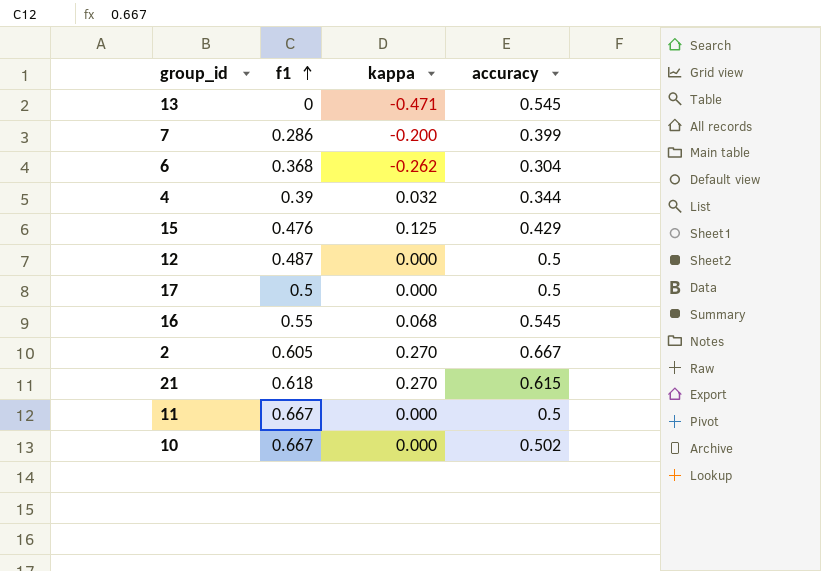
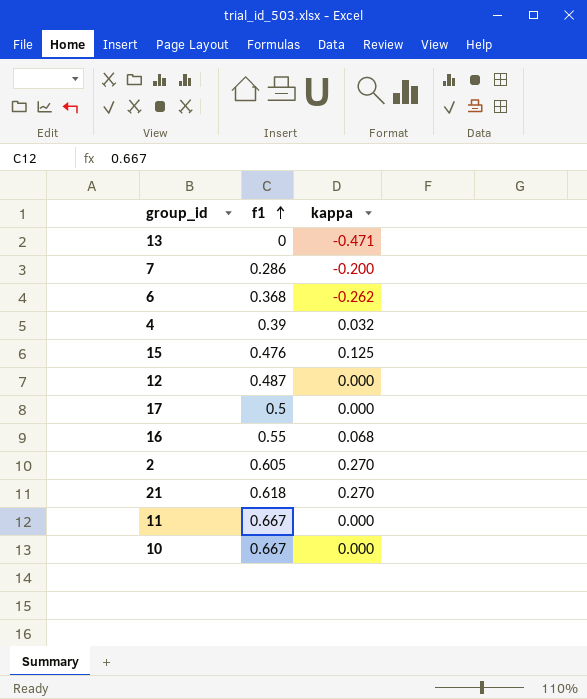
column accuracy | position: 4 -> none

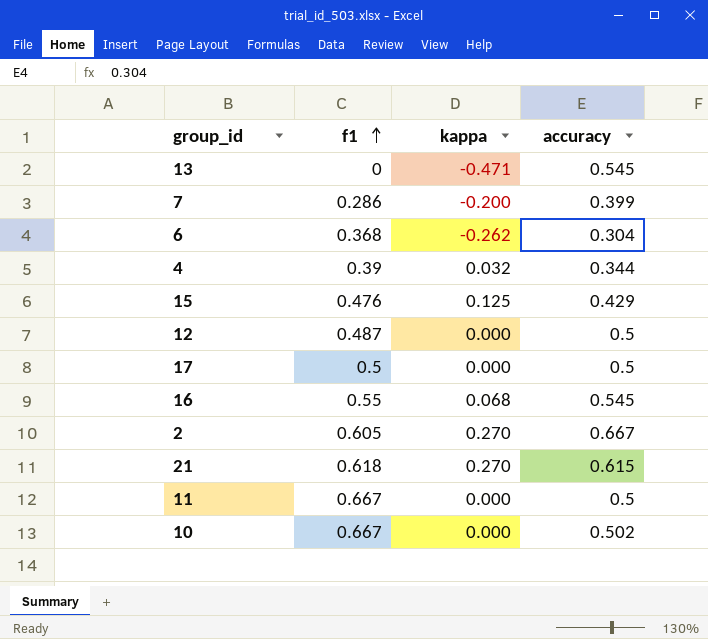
column accuracy | position: none -> 4

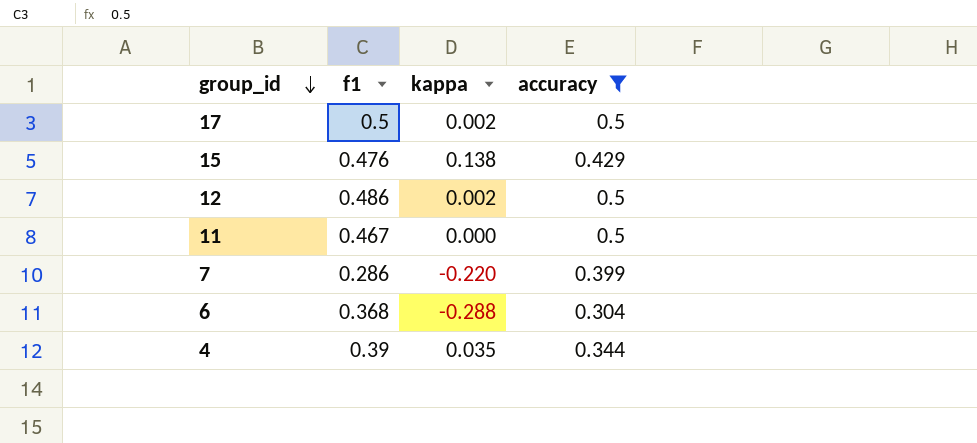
filter: none -> accuracy <= 0.5
row order: f1 ascending -> group_id descending
17 | kappa: 0.000 -> 0.002
15 | kappa: 0.125 -> 0.138
12 | f1: 0.487 -> 0.486
12 | kappa: 0.000 -> 0.002
11 | f1: 0.667 -> 0.467
7 | kappa: -0.200 -> -0.220
6 | kappa: -0.262 -> -0.288
4 | kappa: 0.032 -> 0.035

